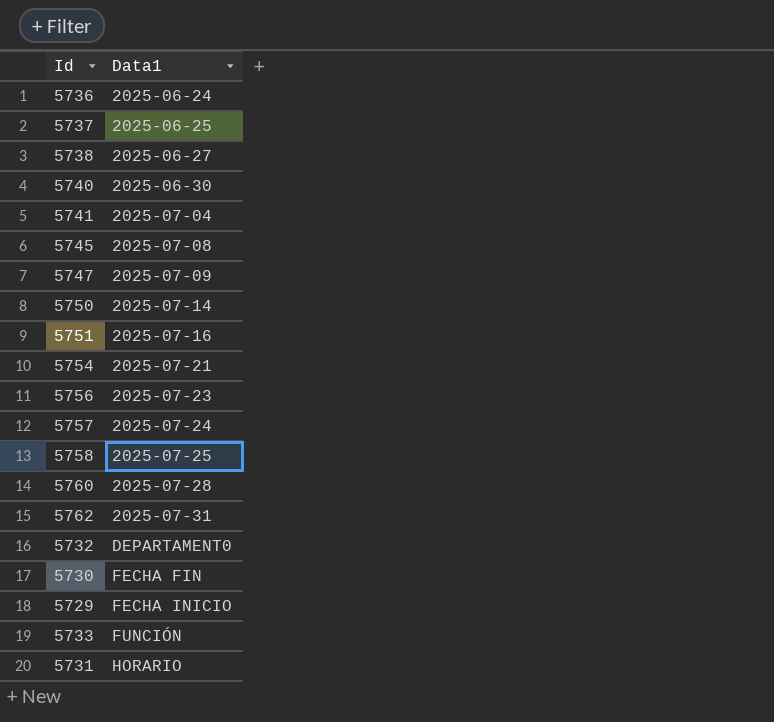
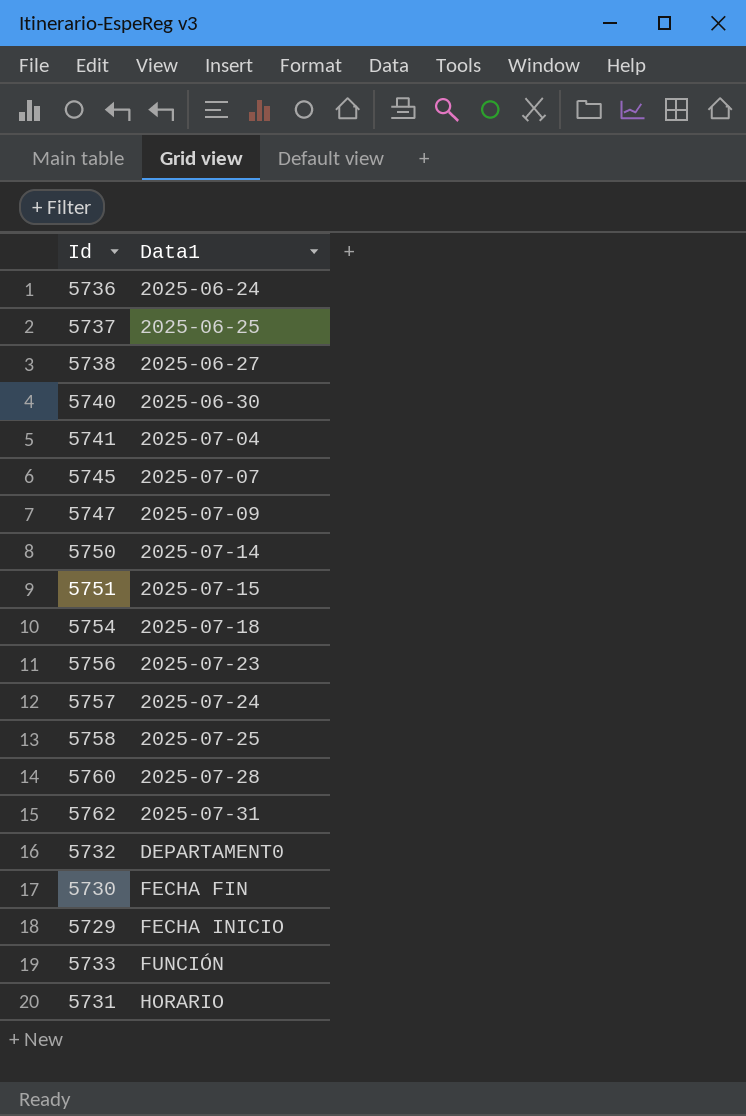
5745 | Data1: 2025-07-08 -> 2025-07-07
5751 | Data1: 2025-07-16 -> 2025-07-15
5754 | Data1: 2025-07-21 -> 2025-07-18

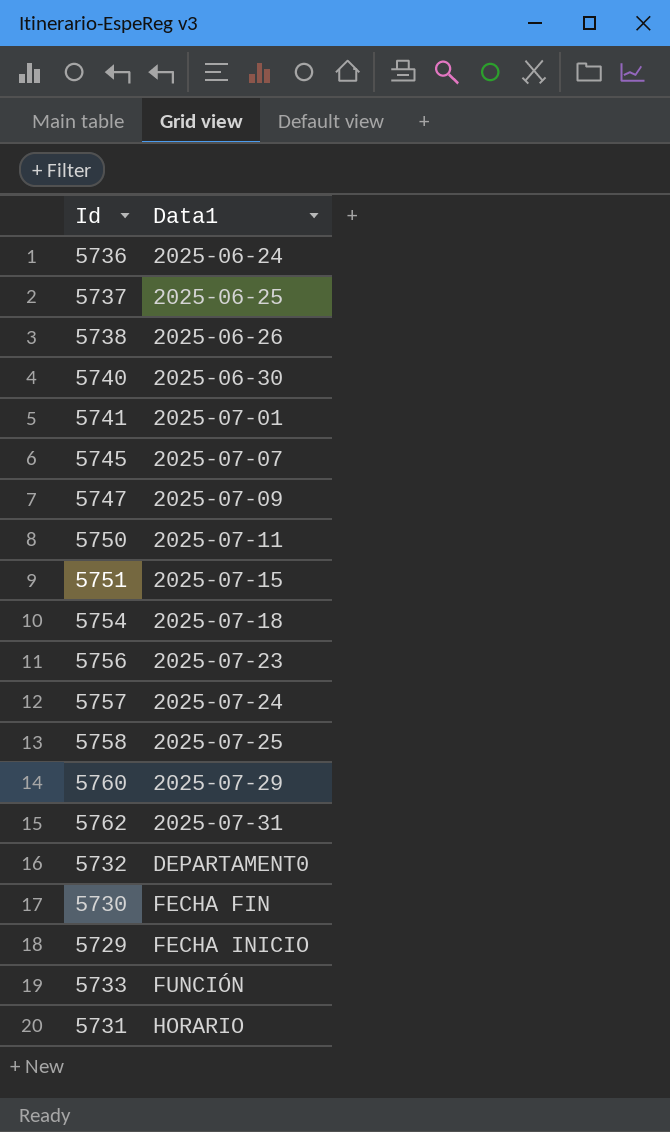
5738 | Data1: 2025-06-27 -> 2025-06-26
5741 | Data1: 2025-07-04 -> 2025-07-01
5750 | Data1: 2025-07-14 -> 2025-07-11
5760 | Data1: 2025-07-28 -> 2025-07-29

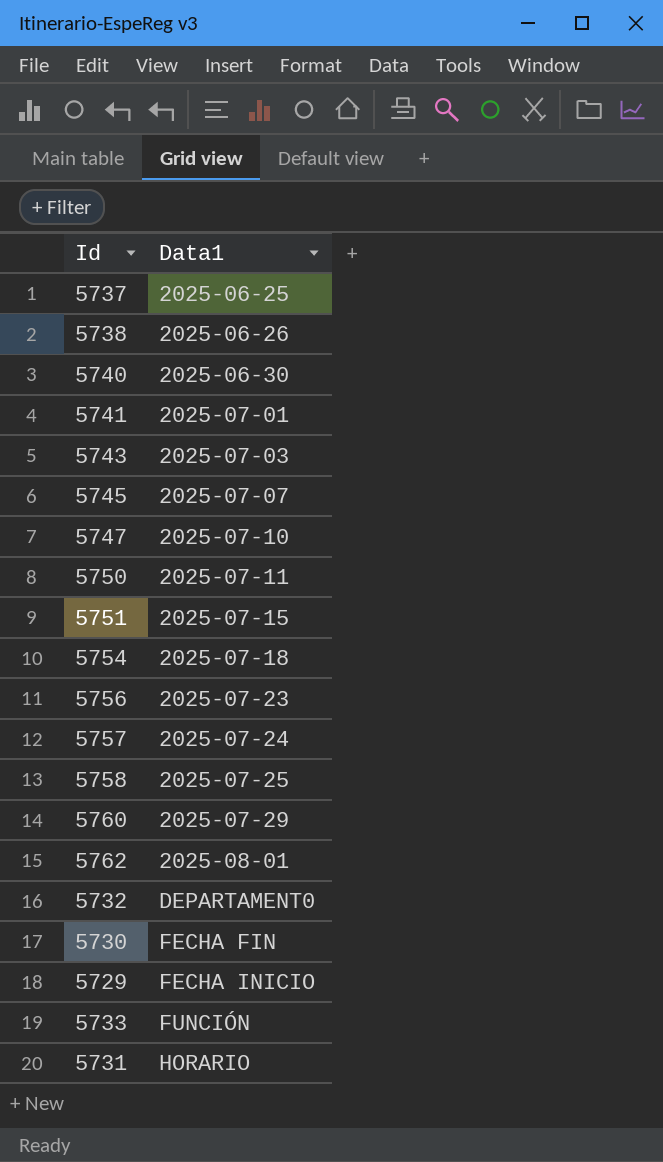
row 5736: 2025-06-24 -> none
row 5743: none -> 2025-07-03
5747 | Data1: 2025-07-09 -> 2025-07-10
5762 | Data1: 2025-07-31 -> 2025-08-01

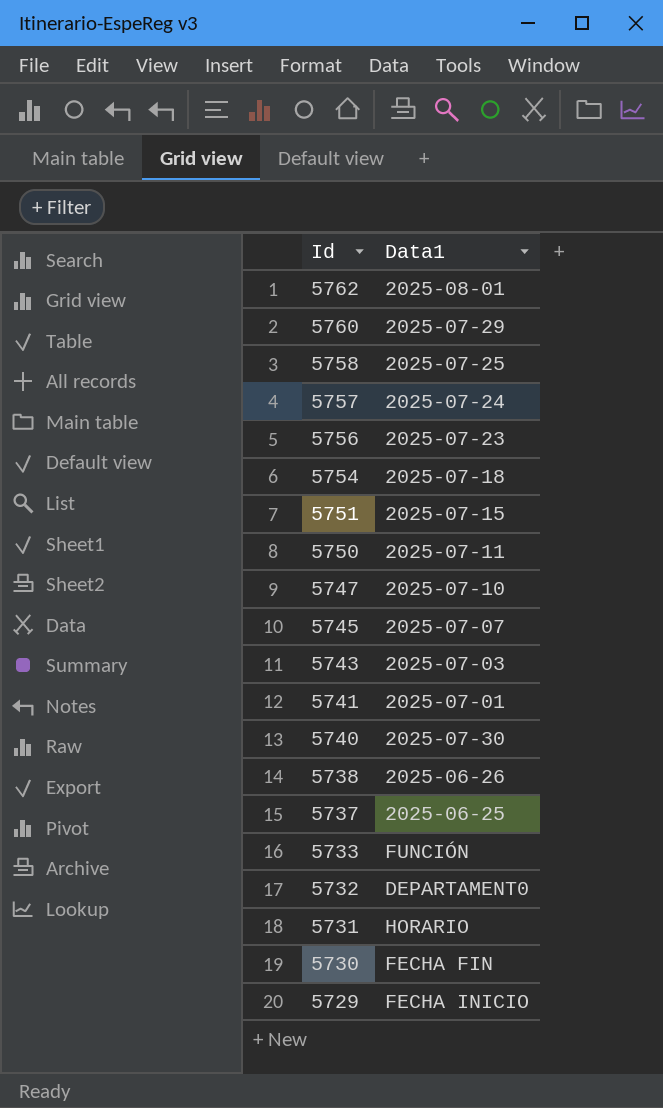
row order: Data1 ascending -> Id descending
5740 | Data1: 2025-06-30 -> 2025-07-30

